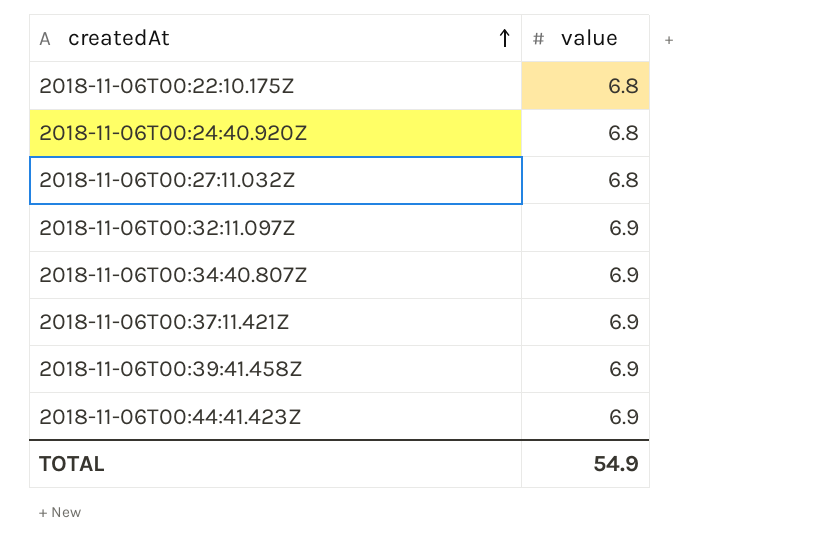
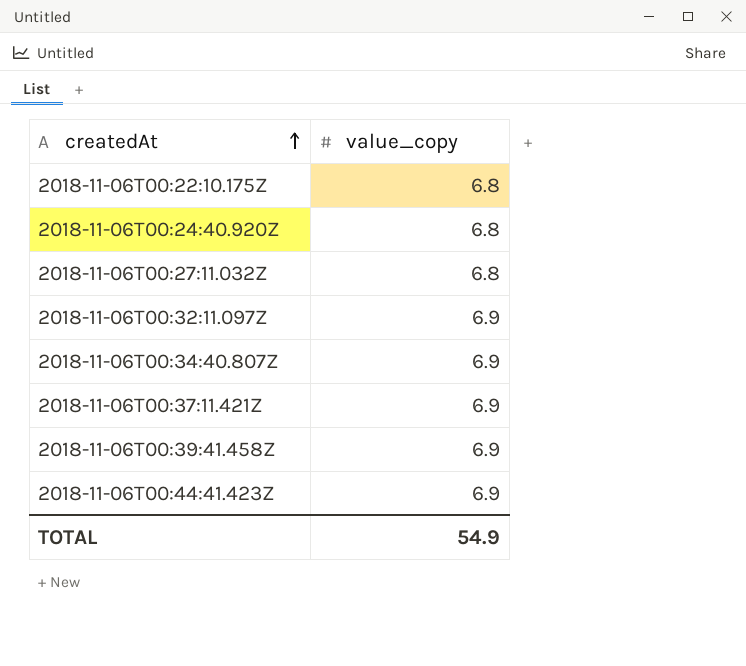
column name: value -> value_copy

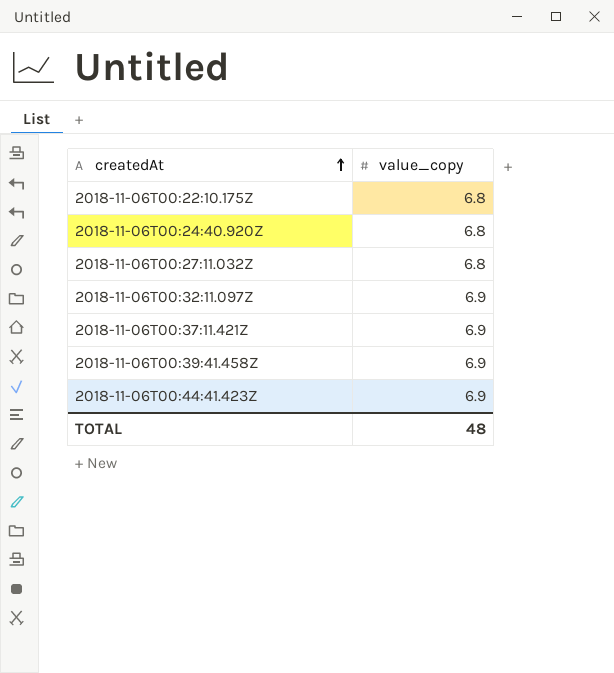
row 2018-11-06T00:34:40.807Z: 6.9 -> none
TOTAL | value_copy: 54.9 -> 48

